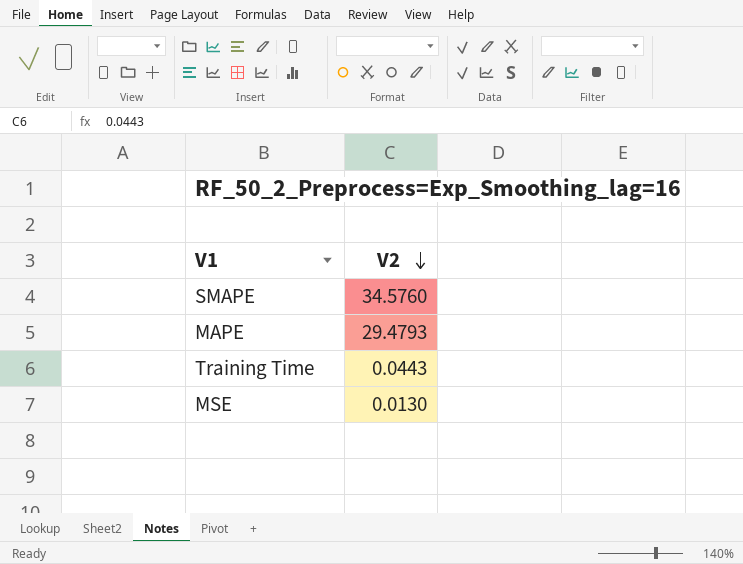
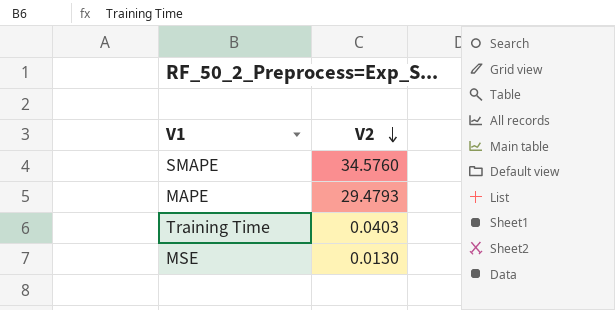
Training Time | V2: 0.0443 -> 0.0403

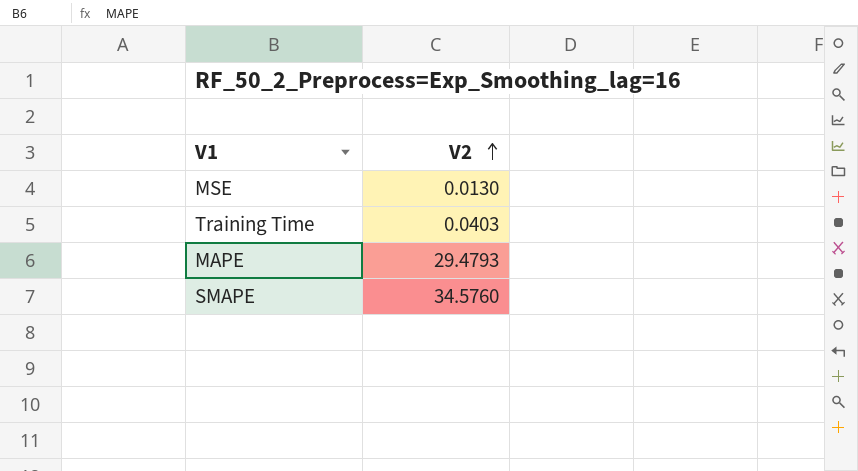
row order: V2 descending -> V2 ascending

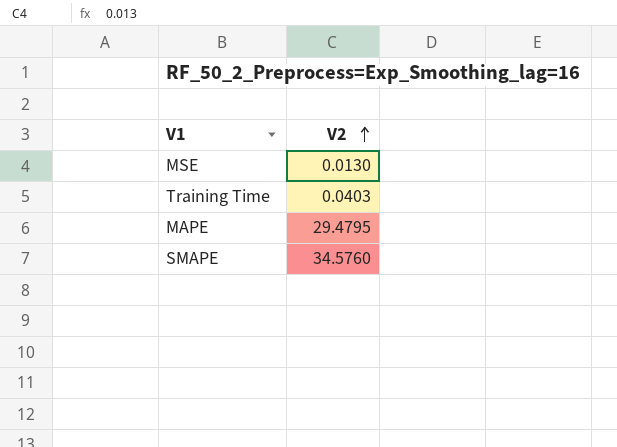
MAPE | V2: 29.4793 -> 29.4795

